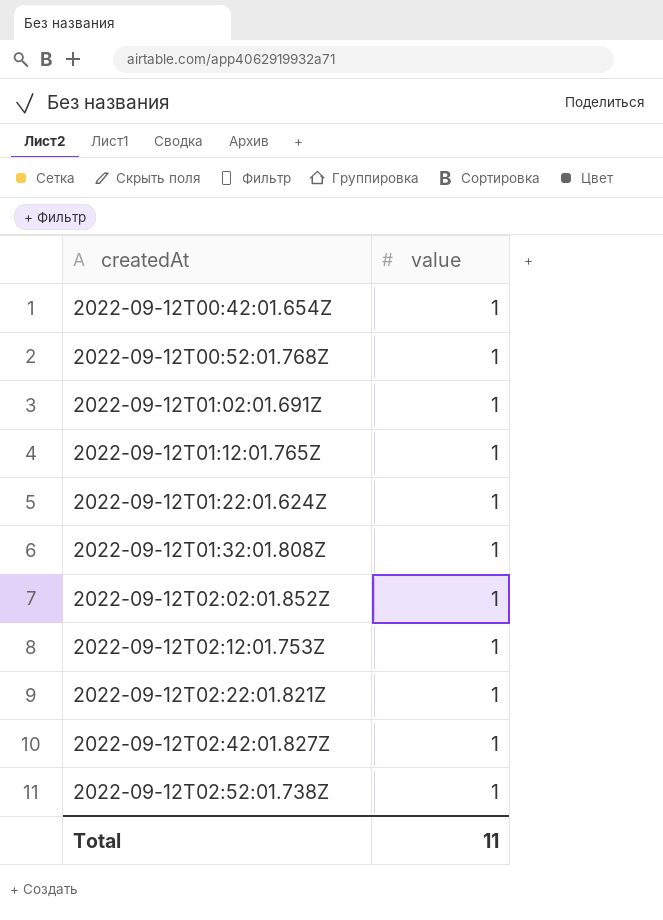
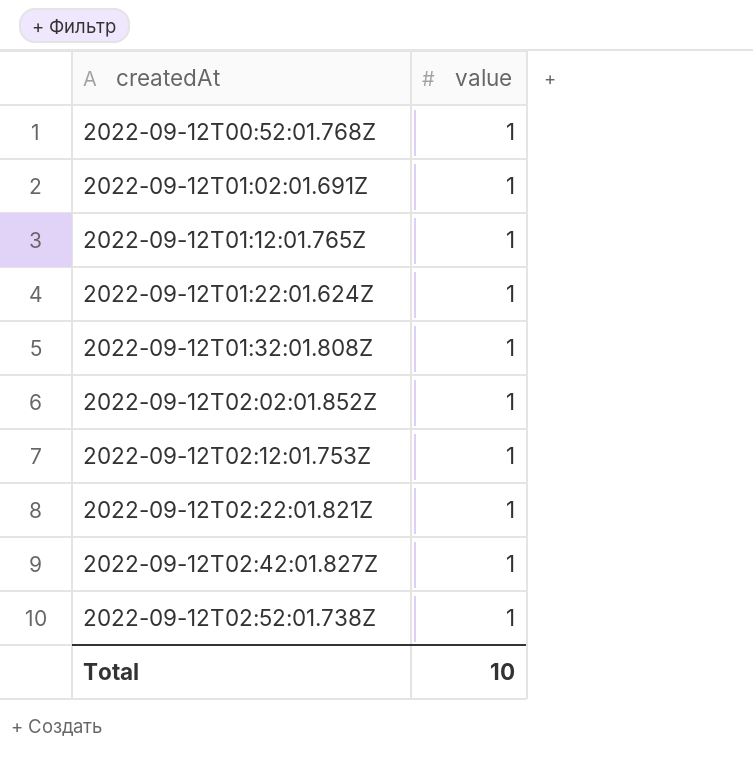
row 2022-09-12T00:42:01.654Z: 1 -> none
Total | value: 11 -> 10

